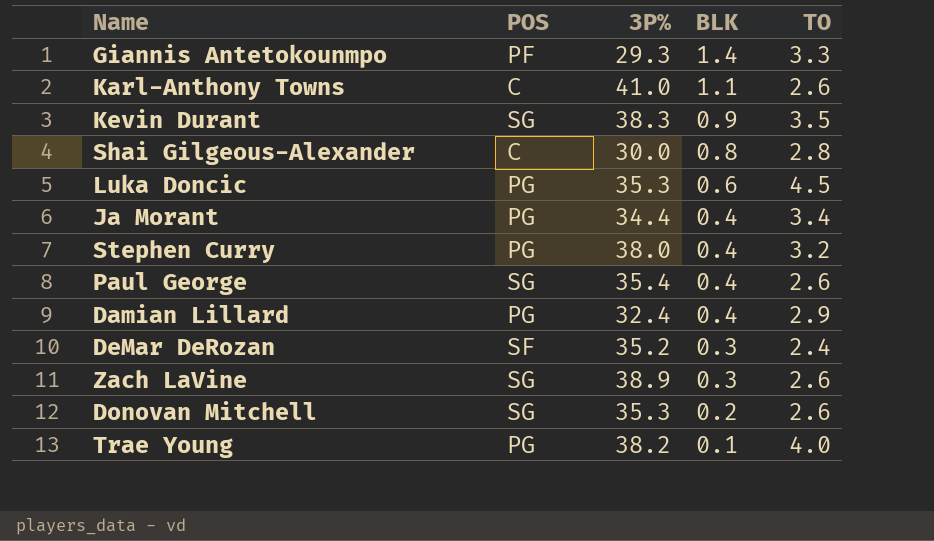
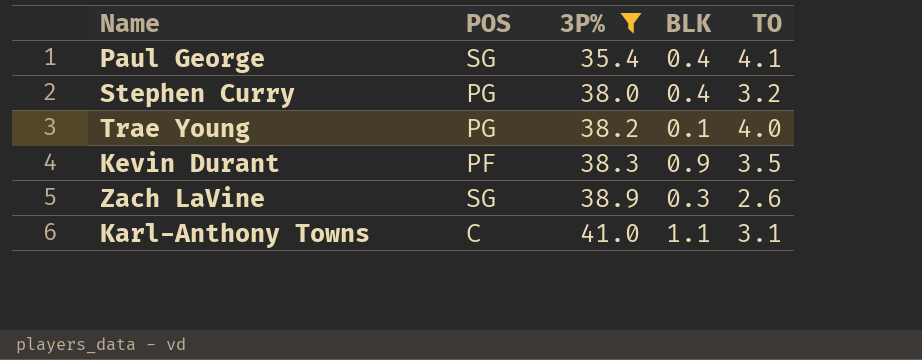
filter: none -> 3P% >= 35.4
row order: BLK descending -> 3P% ascending
Paul George | TO: 2.6 -> 4.1
Kevin Durant | POS: SG -> PF
Karl-Anthony Towns | TO: 2.6 -> 3.1

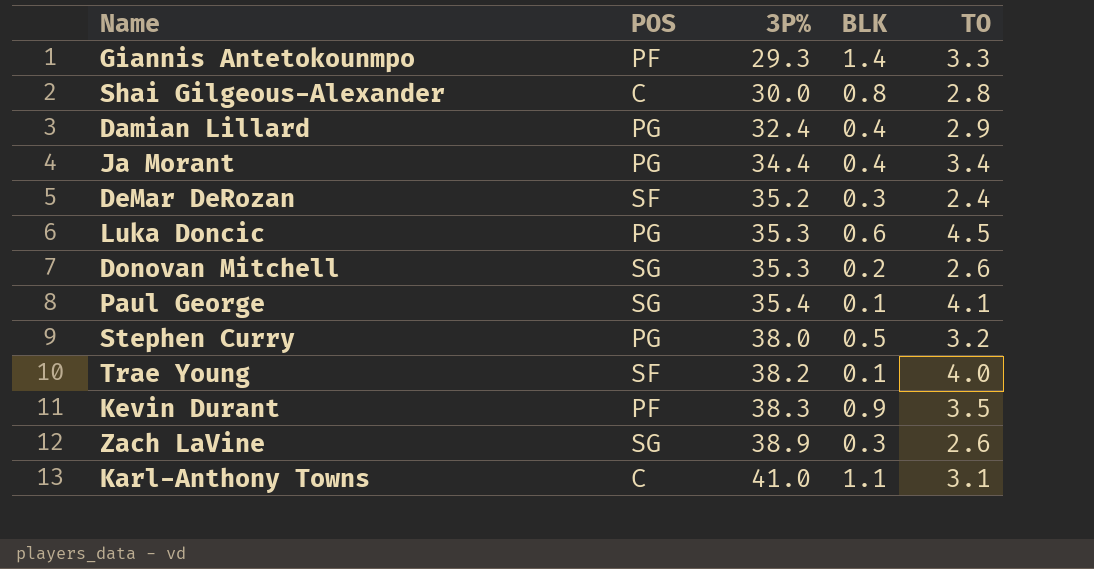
filter: 3P% >= 35.4 -> none
Paul George | BLK: 0.4 -> 0.1
Stephen Curry | BLK: 0.4 -> 0.5
Trae Young | POS: PG -> SF

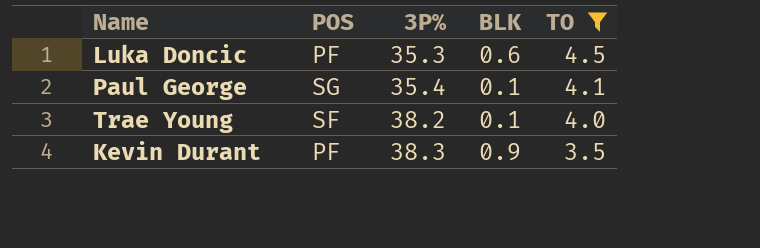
filter: none -> TO >= 3.5
Luka Doncic | POS: PG -> PF

